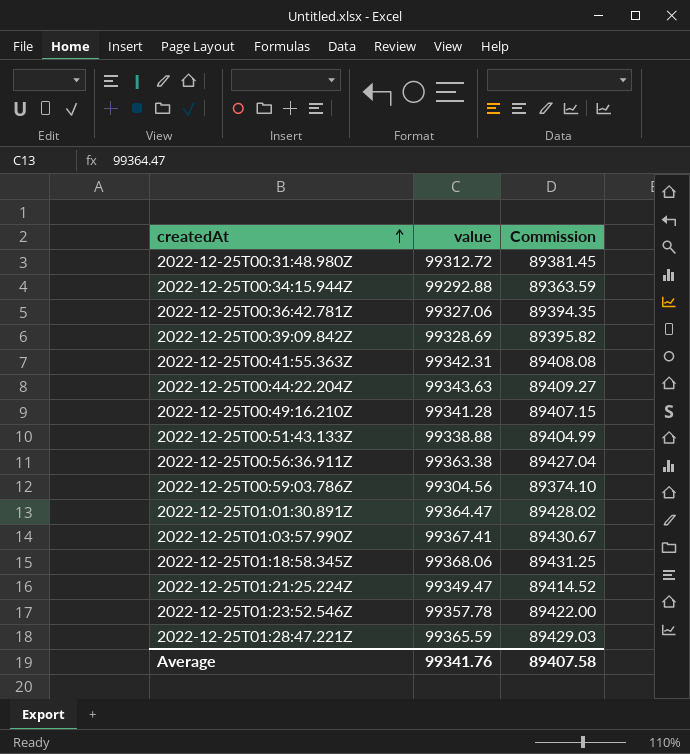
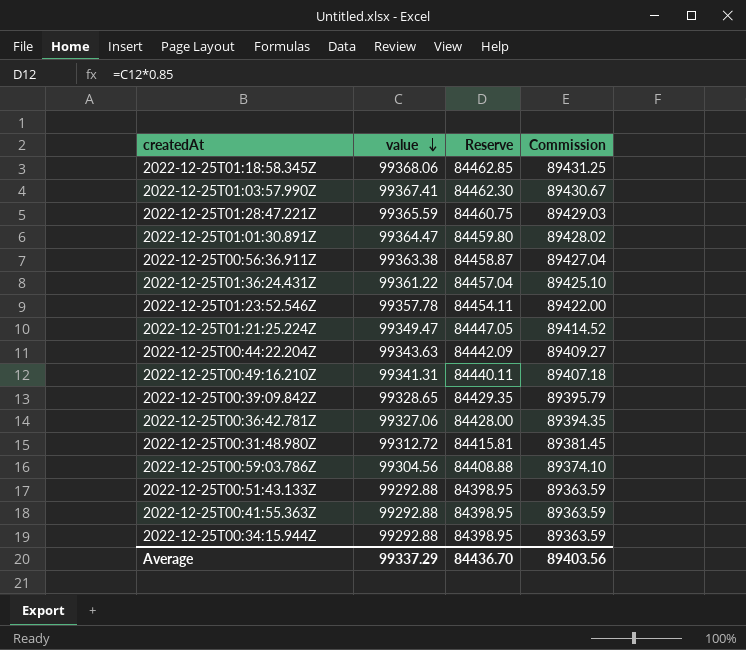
row order: createdAt ascending -> value descending
column Reserve | formula: none -> [value] * 0.85
row 2022-12-25T01:36:24.431Z: none -> 99361.22 | 84457.04 | 89425.10
2022-12-25T00:49:16.210Z | value: 99341.28 -> 99341.31
2022-12-25T00:49:16.210Z | Commission: 89407.15 -> 89407.18
2022-12-25T00:39:09.842Z | value: 99328.69 -> 99328.65
2022-12-25T00:39:09.842Z | Commission: 89395.82 -> 89395.79
2022-12-25T00:51:43.133Z | value: 99338.88 -> 99292.88
2022-12-25T00:51:43.133Z | Commission: 89404.99 -> 89363.59
2022-12-25T00:41:55.363Z | value: 99342.31 -> 99292.88
2022-12-25T00:41:55.363Z | Commission: 89408.08 -> 89363.59
Average | value: 99341.76 -> 99337.29
Average | Commission: 89407.58 -> 89403.56

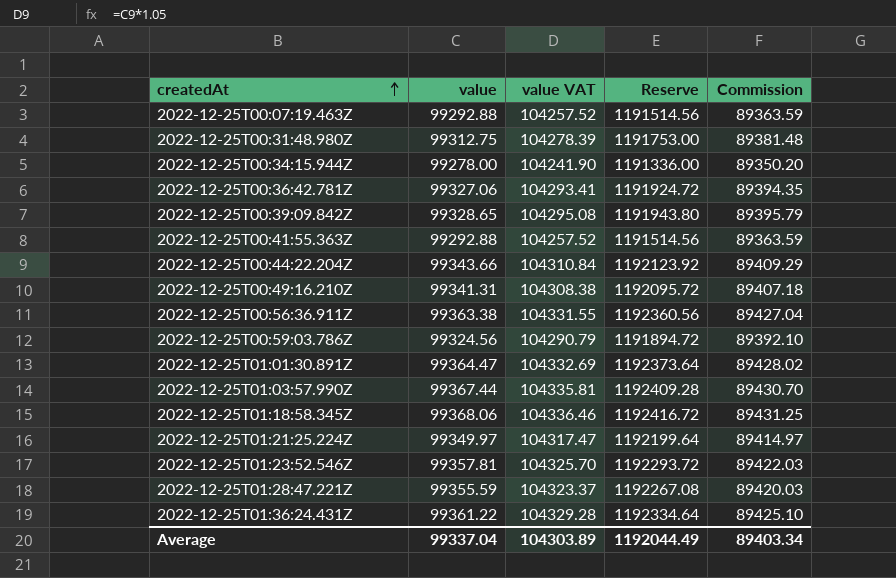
row order: value descending -> createdAt ascending
column value VAT | formula: none -> [value] * 1.05
column Reserve | formula: [value] * 0.85 -> [value] * 12
row 2022-12-25T00:51:43.133Z: 99292.88 | 84398.95 | 89363.59 -> none
row 2022-12-25T00:07:19.463Z: none -> 99292.88 | 104257.52 | 1191514.56 | 89363.59
2022-12-25T00:31:48.980Z | value: 99312.72 -> 99312.75
2022-12-25T00:31:48.980Z | Commission: 89381.45 -> 89381.48
2022-12-25T00:34:15.944Z | value: 99292.88 -> 99278.00
2022-12-25T00:34:15.944Z | Commission: 89363.59 -> 89350.20
2022-12-25T00:44:22.204Z | value: 99343.63 -> 99343.66
2022-12-25T00:44:22.204Z | Commission: 89409.27 -> 89409.29
2022-12-25T00:59:03.786Z | value: 99304.56 -> 99324.56
2022-12-25T00:59:03.786Z | Commission: 89374.10 -> 89392.10
2022-12-25T01:03:57.990Z | value: 99367.41 -> 99367.44
2022-12-25T01:03:57.990Z | Commission: 89430.67 -> 89430.70
2022-12-25T01:21:25.224Z | value: 99349.47 -> 99349.97
2022-12-25T01:21:25.224Z | Commission: 89414.52 -> 89414.97
2022-12-25T01:23:52.546Z | value: 99357.78 -> 99357.81
2022-12-25T01:23:52.546Z | Commission: 89422.00 -> 89422.03
2022-12-25T01:28:47.221Z | value: 99365.59 -> 99355.59
2022-12-25T01:28:47.221Z | Commission: 89429.03 -> 89420.03
Average | value: 99337.29 -> 99337.04
Average | Reserve: 84436.70 -> 1192044.49
Average | Commission: 89403.56 -> 89403.34

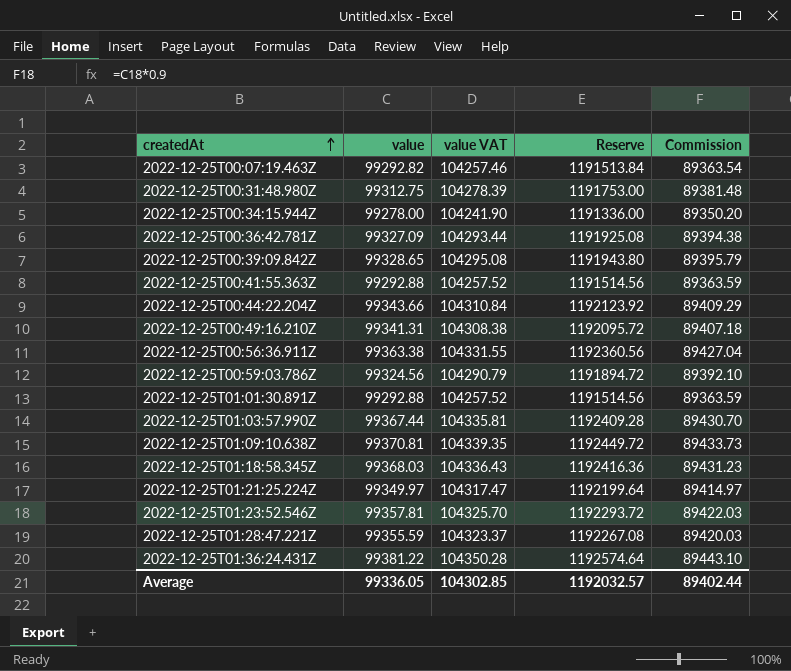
2022-12-25T00:07:19.463Z | value: 99292.88 -> 99292.82
2022-12-25T00:07:19.463Z | value VAT: 104257.52 -> 104257.46
2022-12-25T00:07:19.463Z | Reserve: 1191514.56 -> 1191513.84
2022-12-25T00:07:19.463Z | Commission: 89363.59 -> 89363.54
2022-12-25T00:36:42.781Z | value: 99327.06 -> 99327.09
2022-12-25T00:36:42.781Z | value VAT: 104293.41 -> 104293.44
2022-12-25T00:36:42.781Z | Reserve: 1191924.72 -> 1191925.08
2022-12-25T00:36:42.781Z | Commission: 89394.35 -> 89394.38
2022-12-25T01:01:30.891Z | value: 99364.47 -> 99292.88
2022-12-25T01:01:30.891Z | value VAT: 104332.69 -> 104257.52
2022-12-25T01:01:30.891Z | Reserve: 1192373.64 -> 1191514.56
2022-12-25T01:01:30.891Z | Commission: 89428.02 -> 89363.59
row 2022-12-25T01:09:10.638Z: none -> 99370.81 | 104339.35 | 1192449.72 | 89433.73
2022-12-25T01:18:58.345Z | value: 99368.06 -> 99368.03
2022-12-25T01:18:58.345Z | value VAT: 104336.46 -> 104336.43
2022-12-25T01:18:58.345Z | Reserve: 1192416.72 -> 1192416.36
2022-12-25T01:18:58.345Z | Commission: 89431.25 -> 89431.23
2022-12-25T01:36:24.431Z | value: 99361.22 -> 99381.22
2022-12-25T01:36:24.431Z | value VAT: 104329.28 -> 104350.28
2022-12-25T01:36:24.431Z | Reserve: 1192334.64 -> 1192574.64
2022-12-25T01:36:24.431Z | Commission: 89425.10 -> 89443.10
Average | value: 99337.04 -> 99336.05
Average | value VAT: 104303.89 -> 104302.85
Average | Reserve: 1192044.49 -> 1192032.57
Average | Commission: 89403.34 -> 89402.44

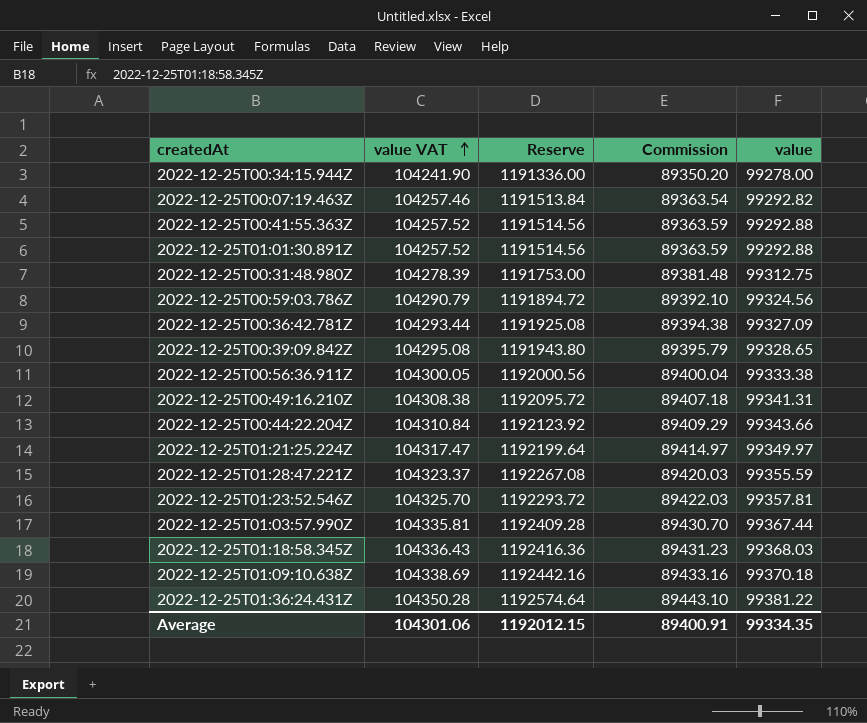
row order: createdAt ascending -> value VAT ascending
column value | position: 2 -> 5
2022-12-25T00:56:36.911Z | value VAT: 104331.55 -> 104300.05
2022-12-25T00:56:36.911Z | Reserve: 1192360.56 -> 1192000.56
2022-12-25T00:56:36.911Z | Commission: 89427.04 -> 89400.04
2022-12-25T00:56:36.911Z | value: 99363.38 -> 99333.38
2022-12-25T01:09:10.638Z | value VAT: 104339.35 -> 104338.69
2022-12-25T01:09:10.638Z | Reserve: 1192449.72 -> 1192442.16
2022-12-25T01:09:10.638Z | Commission: 89433.73 -> 89433.16
2022-12-25T01:09:10.638Z | value: 99370.81 -> 99370.18
Average | value VAT: 104302.85 -> 104301.06
Average | Reserve: 1192032.57 -> 1192012.15
Average | Commission: 89402.44 -> 89400.91
Average | value: 99336.05 -> 99334.35

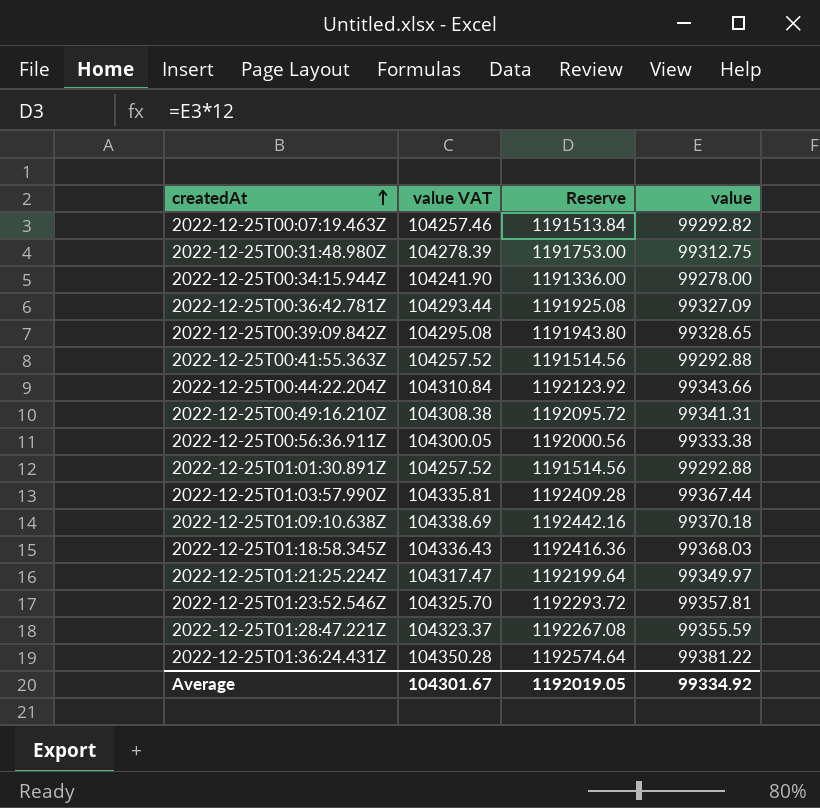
row order: value VAT ascending -> createdAt ascending
column Commission | formula: [value] * 0.9 -> none
row 2022-12-25T00:59:03.786Z: 104290.79 | 1191894.72 | 89392.10 | 99324.56 -> none
Average | value VAT: 104301.06 -> 104301.67
Average | Reserve: 1192012.15 -> 1192019.05
Average | value: 99334.35 -> 99334.92

